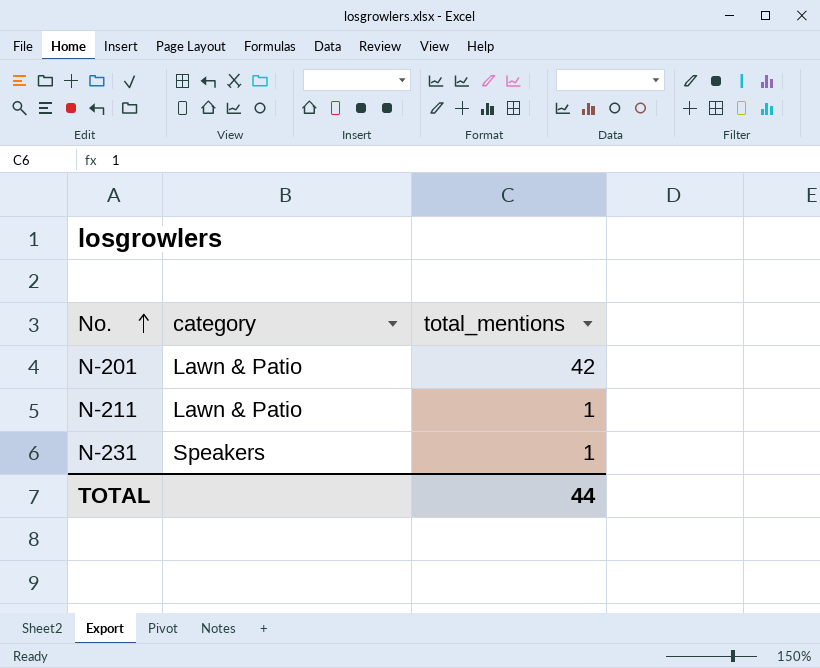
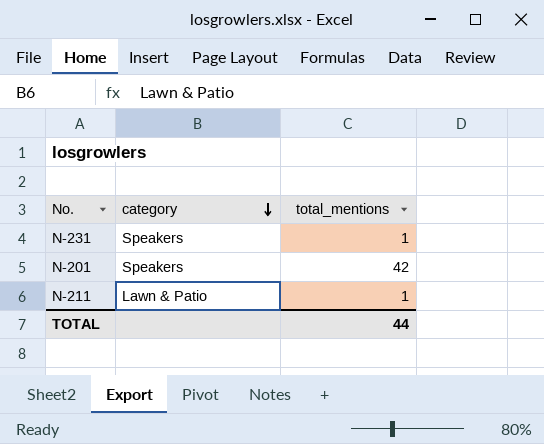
row order: No. ascending -> category descending
N-201 | category: Lawn & Patio -> Speakers

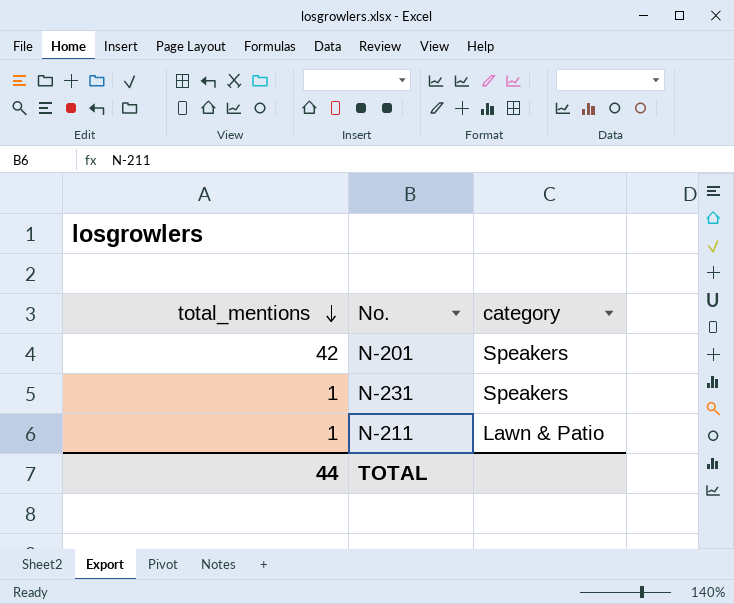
row order: category descending -> total_mentions descending
column total_mentions | position: 3 -> 1

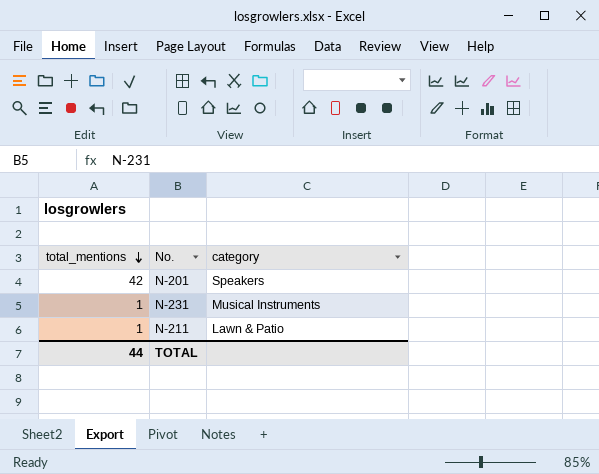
N-231 | category: Speakers -> Musical Instruments

